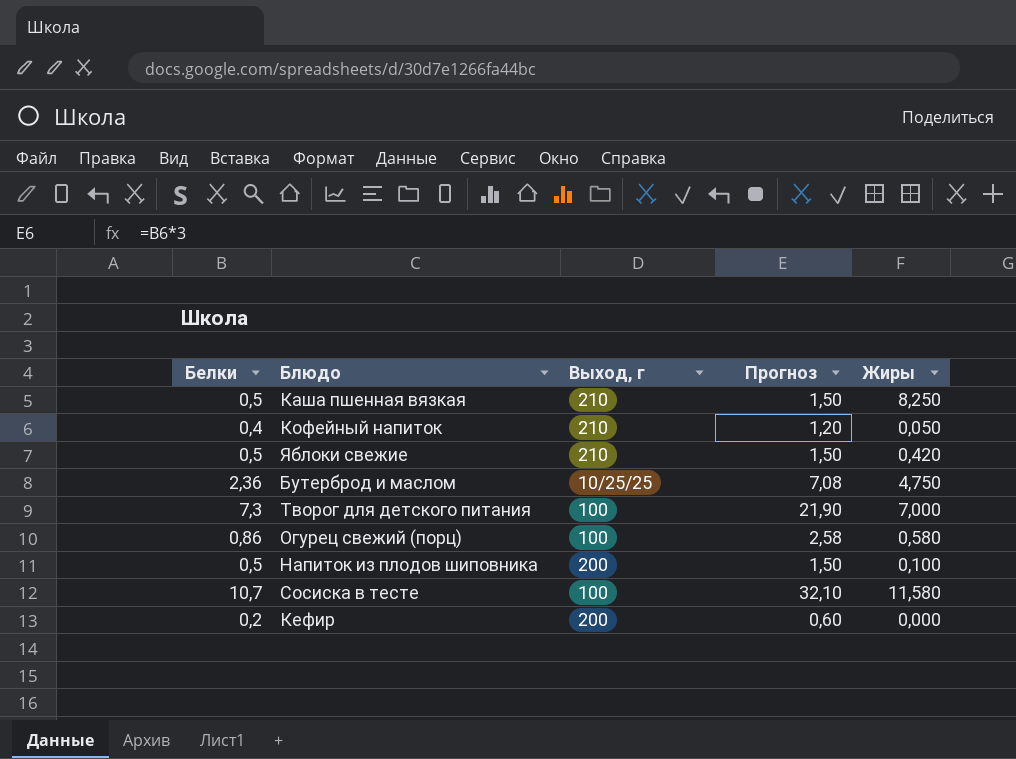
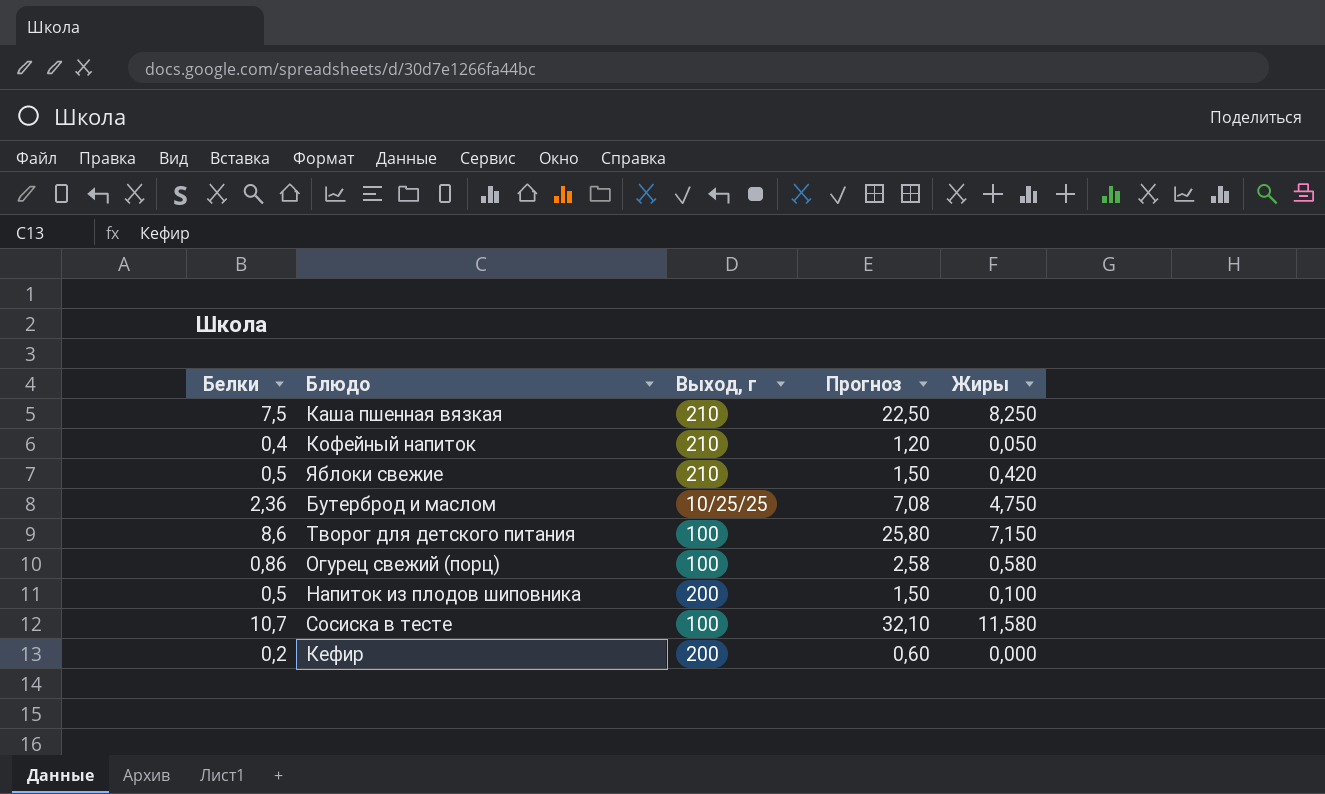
Каша пшенная вязкая | Белки: 0,5 -> 7,5
Каша пшенная вязкая | Прогноз: 1,50 -> 22,50
Творог для детского питания | Белки: 7,3 -> 8,6
Творог для детского питания | Прогноз: 21,90 -> 25,80
Творог для детского питания | Жиры: 7,000 -> 7,150

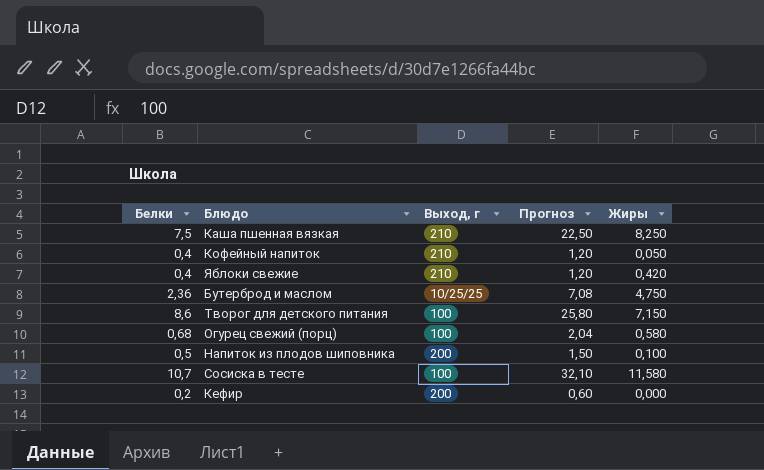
Яблоки свежие | Белки: 0,5 -> 0,4
Яблоки свежие | Прогноз: 1,50 -> 1,20
Огурец свежий (порц) | Белки: 0,86 -> 0,68
Огурец свежий (порц) | Прогноз: 2,58 -> 2,04

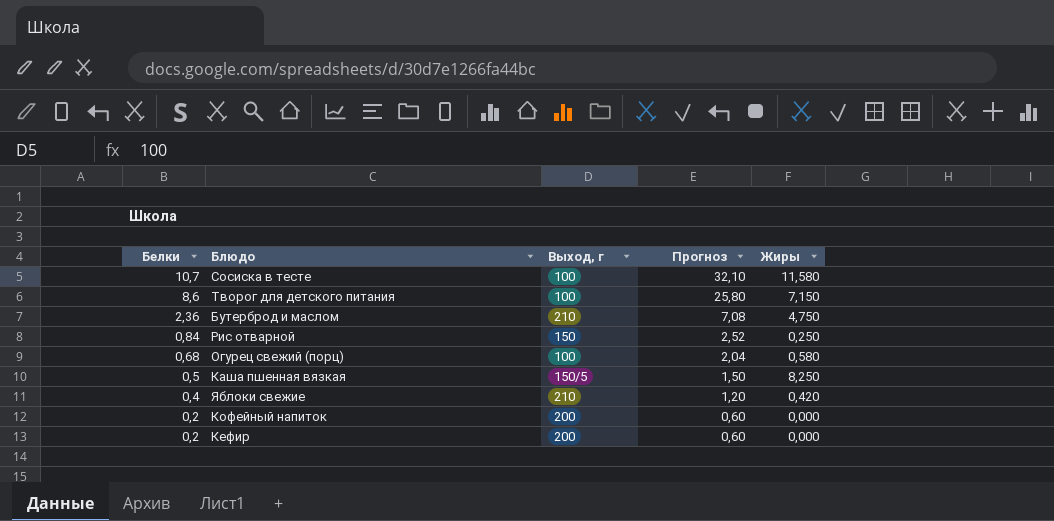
row order: none -> Белки descending
row Напиток из плодов шиповника: 0,5 | 200 | 1,50 | 0,100 -> none
Бутерброд и маслом | Выход, г: 10/25/25 -> 210
row Рис отварной: none -> 0,84 | 150 | 2,52 | 0,250
Каша пшенная вязкая | Белки: 7,5 -> 0,5
Каша пшенная вязкая | Выход, г: 210 -> 150/5
Каша пшенная вязкая | Прогноз: 22,50 -> 1,50
Кофейный напиток | Белки: 0,4 -> 0,2
Кофейный напиток | Выход, г: 210 -> 200
Кофейный напиток | Прогноз: 1,20 -> 0,60
Кофейный напиток | Жиры: 0,050 -> 0,000

